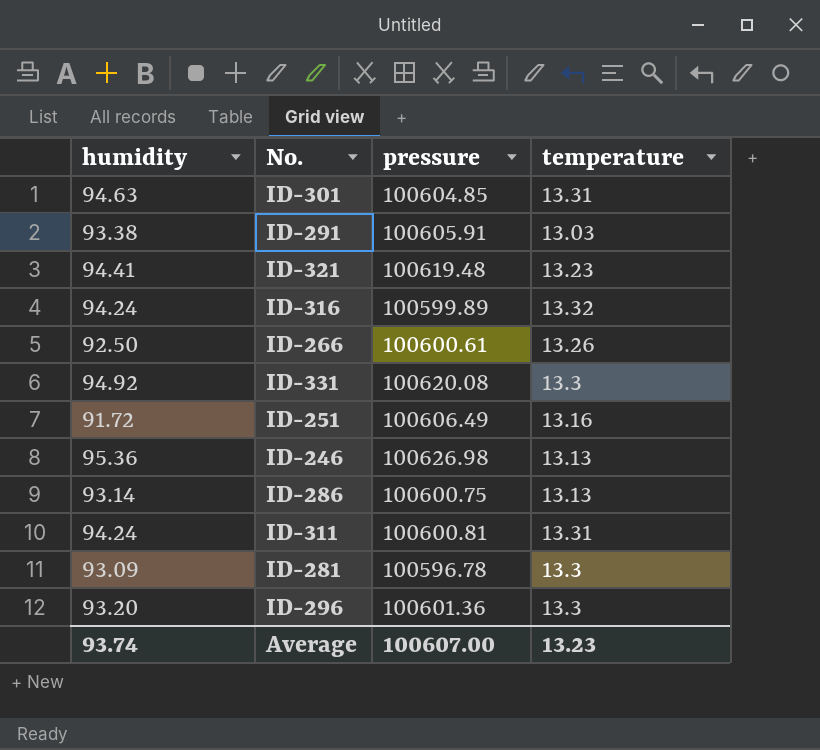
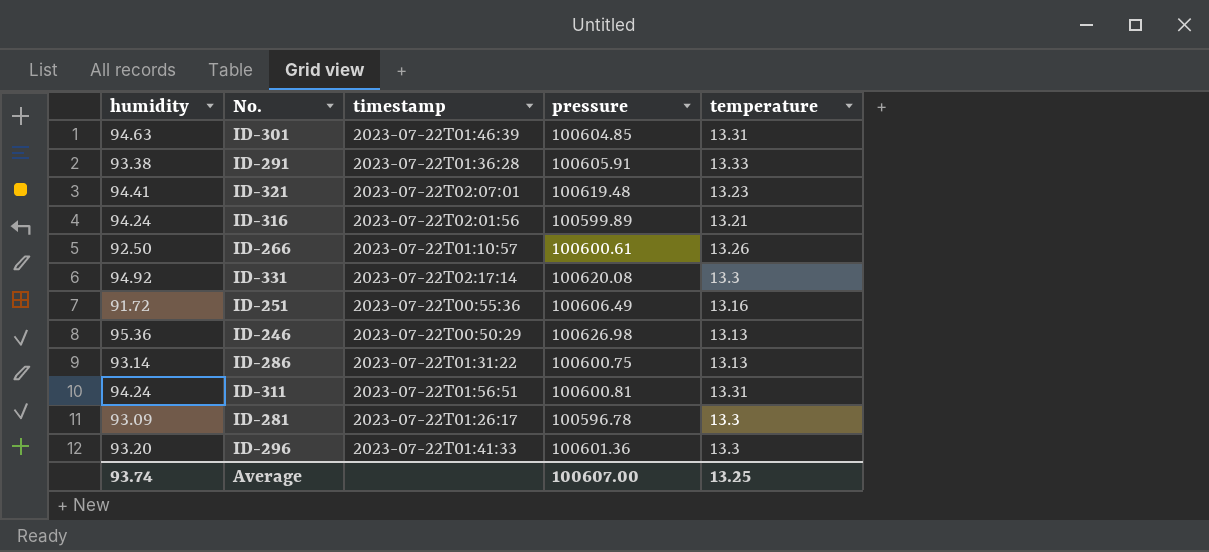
column timestamp | position: none -> 3
ID-291 | temperature: 13.03 -> 13.33
ID-316 | temperature: 13.32 -> 13.21
Average | temperature: 13.23 -> 13.25

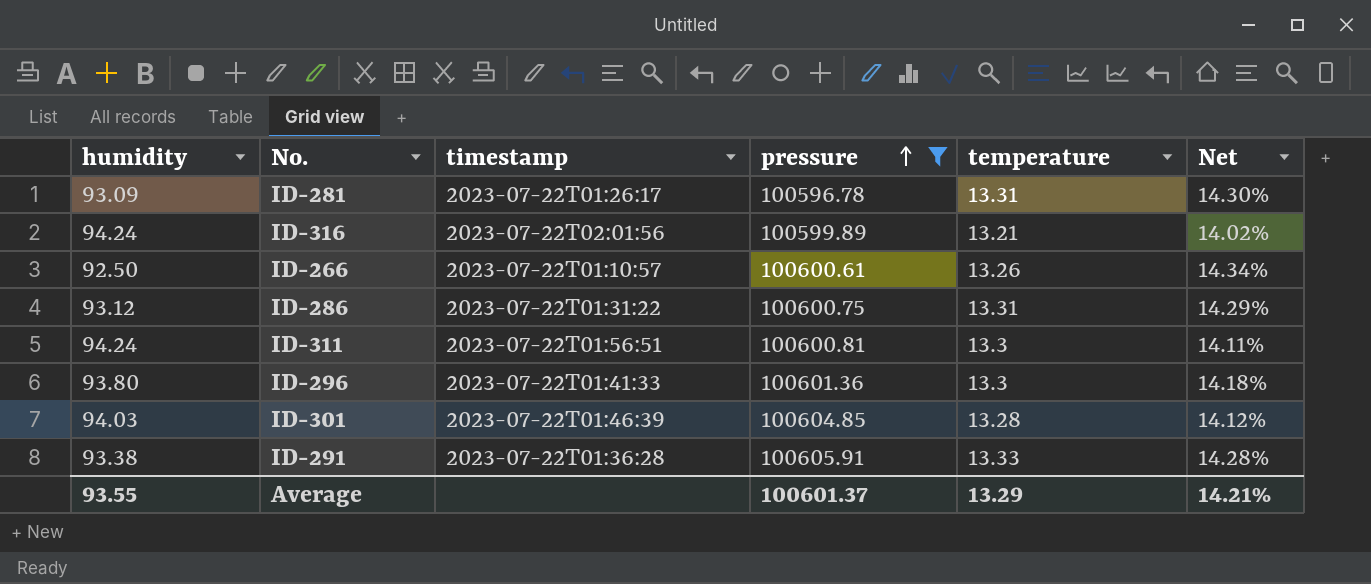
filter: none -> pressure <= 100605.91
row order: none -> pressure ascending
column Net | formula: none -> [temperature] / [humidity]
ID-281 | temperature: 13.3 -> 13.31
ID-286 | humidity: 93.14 -> 93.12
ID-286 | temperature: 13.13 -> 13.31
ID-311 | temperature: 13.31 -> 13.3
ID-296 | humidity: 93.20 -> 93.80
ID-301 | humidity: 94.63 -> 94.03
ID-301 | temperature: 13.31 -> 13.28
Average | humidity: 93.74 -> 93.55
Average | pressure: 100607.00 -> 100601.37
Average | temperature: 13.25 -> 13.29

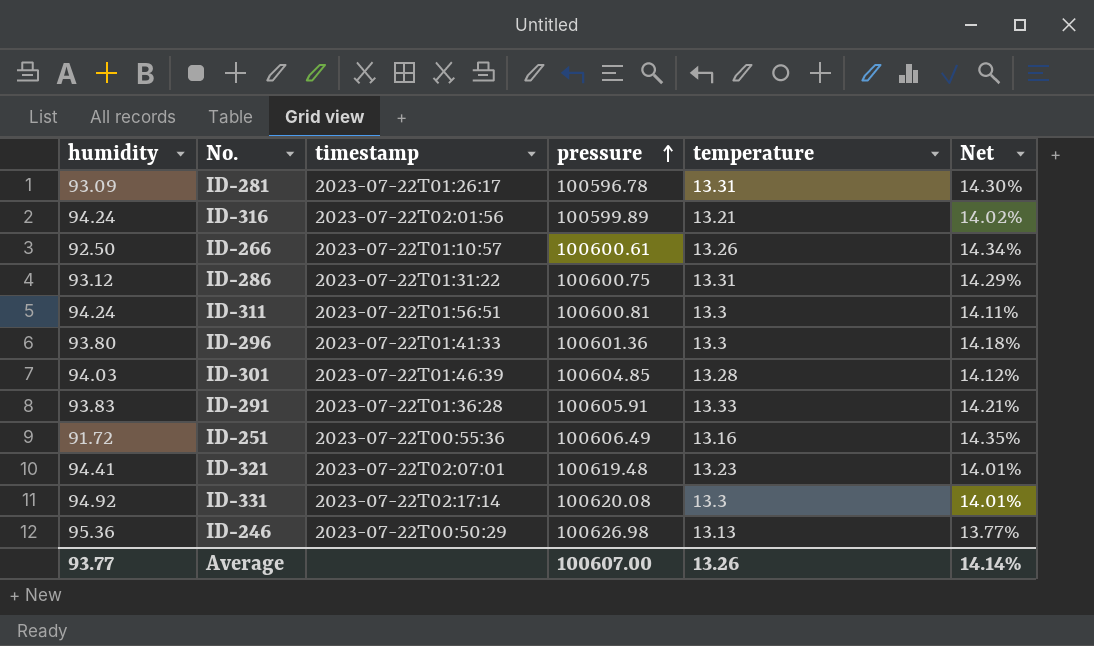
filter: pressure <= 100605.91 -> none
ID-291 | humidity: 93.38 -> 93.83
ID-291 | Net: 14.28% -> 14.21%
Average | humidity: 93.55 -> 93.77
Average | pressure: 100601.37 -> 100607.00
Average | temperature: 13.29 -> 13.26
Average | Net: 14.21% -> 14.14%

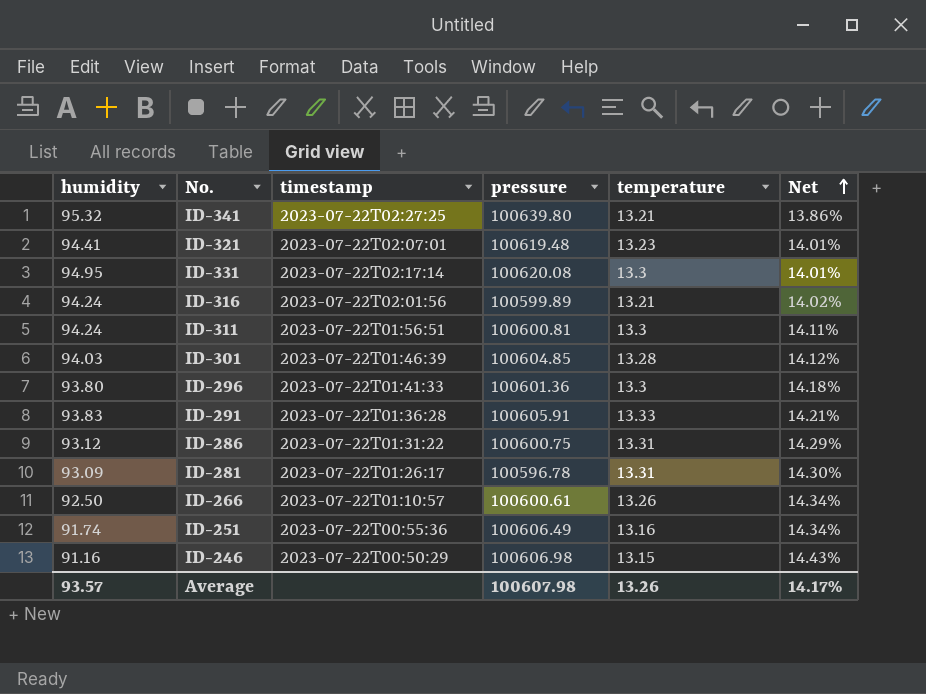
row order: pressure ascending -> Net ascending
row ID-341: none -> 95.32 | 2023-07-22T02:27:25 | 100639.80 | 13.21 | 13.86%
ID-331 | humidity: 94.92 -> 94.95
ID-251 | humidity: 91.72 -> 91.74
ID-251 | Net: 14.35% -> 14.34%
ID-246 | humidity: 95.36 -> 91.16
ID-246 | pressure: 100626.98 -> 100606.98
ID-246 | temperature: 13.13 -> 13.15
ID-246 | Net: 13.77% -> 14.43%
Average | humidity: 93.77 -> 93.57
Average | pressure: 100607.00 -> 100607.98
Average | Net: 14.14% -> 14.17%

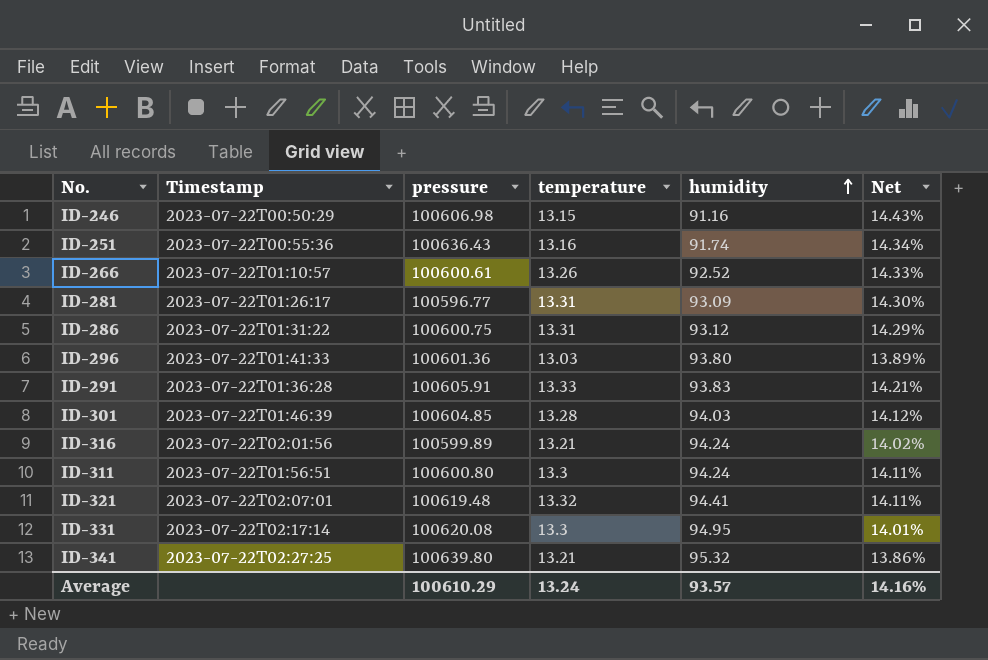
row order: Net ascending -> humidity ascending
column name: timestamp -> Timestamp
column humidity | position: 1 -> 5
ID-251 | pressure: 100606.49 -> 100636.43
ID-266 | humidity: 92.50 -> 92.52
ID-266 | Net: 14.34% -> 14.33%
ID-281 | pressure: 100596.78 -> 100596.77
ID-296 | temperature: 13.3 -> 13.03
ID-296 | Net: 14.18% -> 13.89%
ID-311 | pressure: 100600.81 -> 100600.80
ID-321 | temperature: 13.23 -> 13.32
ID-321 | Net: 14.01% -> 14.11%
Average | pressure: 100607.98 -> 100610.29
Average | temperature: 13.26 -> 13.24
Average | Net: 14.17% -> 14.16%

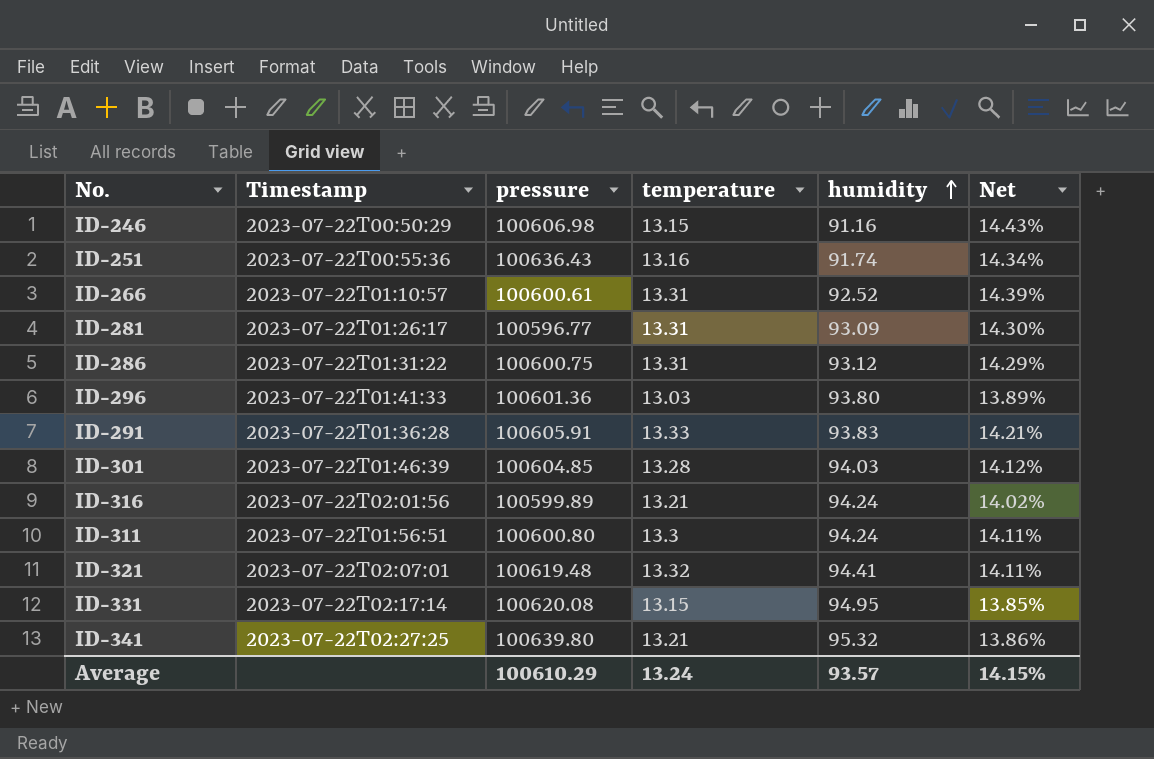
ID-266 | temperature: 13.26 -> 13.31
ID-266 | Net: 14.33% -> 14.39%
ID-331 | temperature: 13.3 -> 13.15
ID-331 | Net: 14.01% -> 13.85%
Average | Net: 14.16% -> 14.15%

